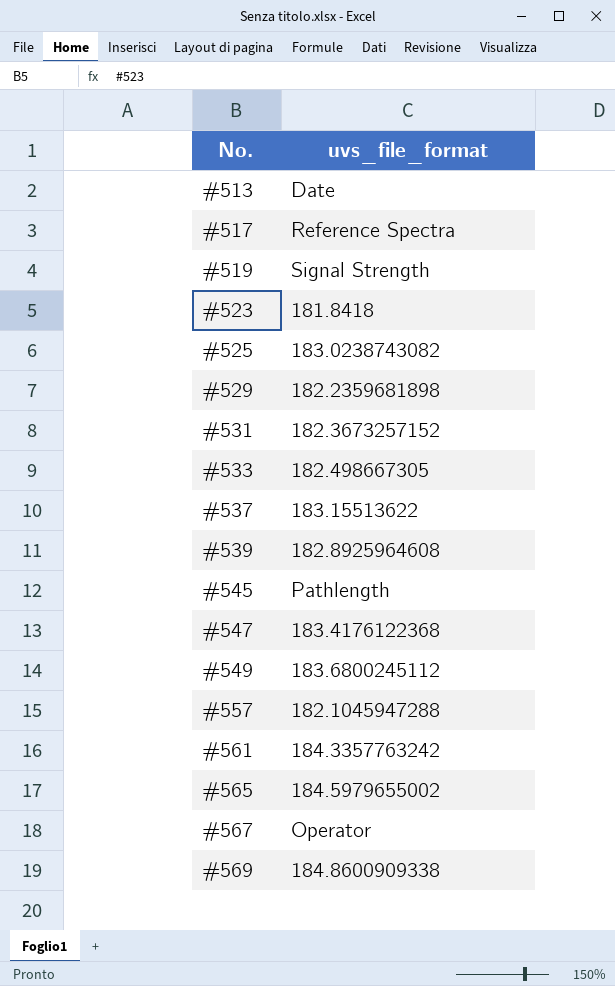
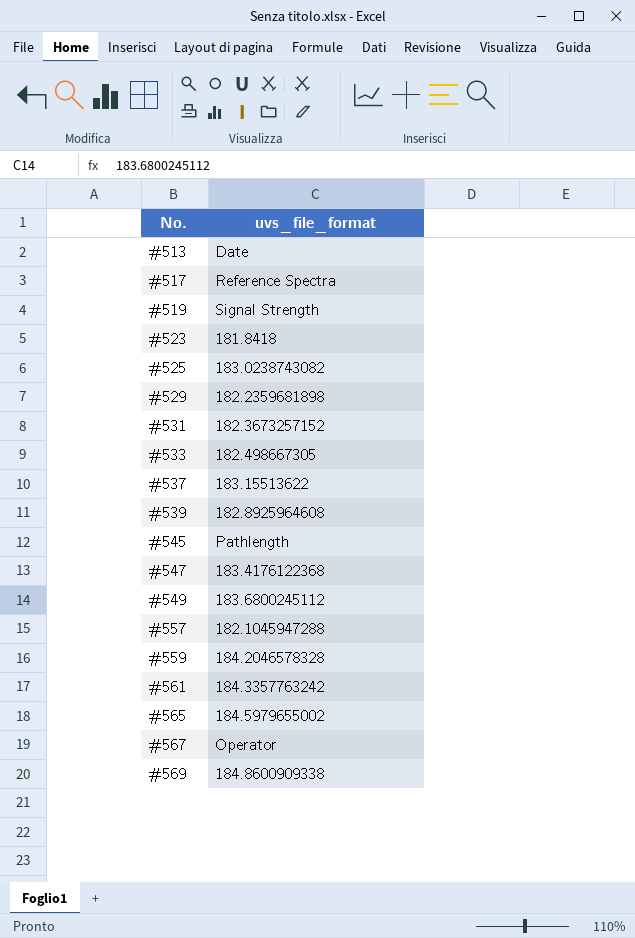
row #559: none -> 184.2046578328

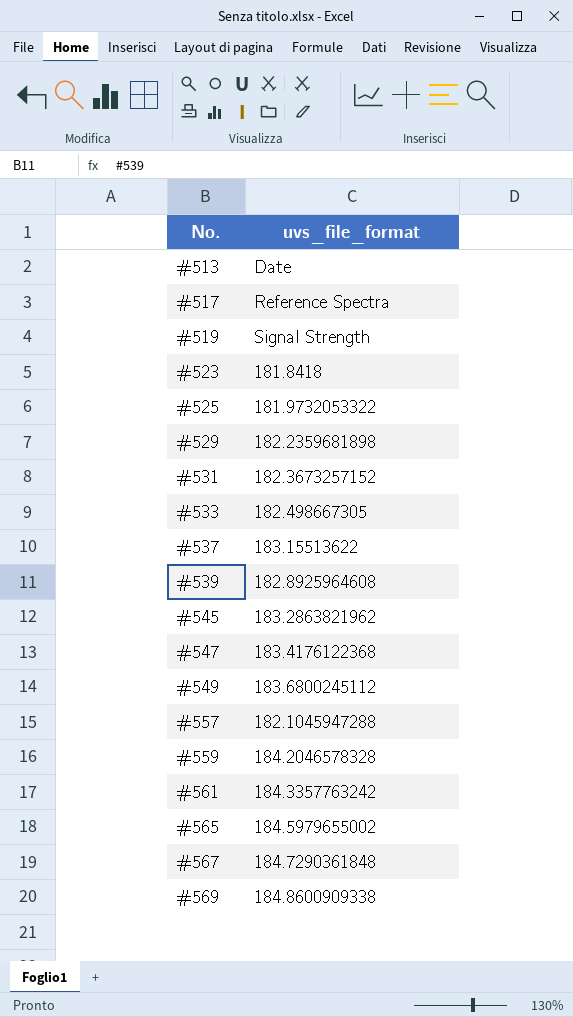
#525 | uvs_file_format: 183.0238743082 -> 181.9732053322
#545 | uvs_file_format: Pathlength -> 183.2863821962
#567 | uvs_file_format: Operator -> 184.7290361848

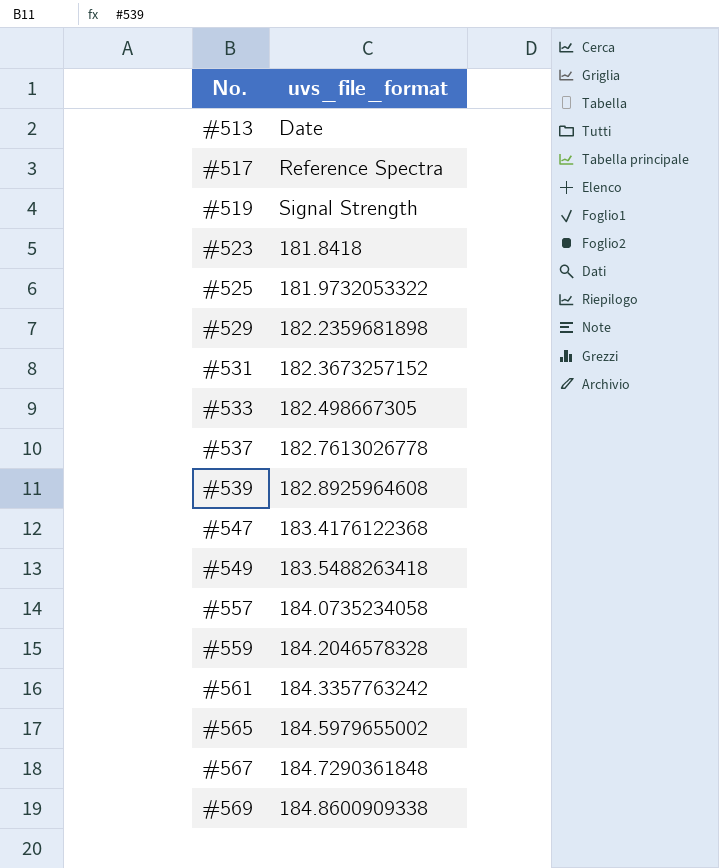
row #545: 183.2863821962 -> none
#537 | uvs_file_format: 183.15513622 -> 182.7613026778
#549 | uvs_file_format: 183.6800245112 -> 183.5488263418
#557 | uvs_file_format: 182.1045947288 -> 184.0735234058

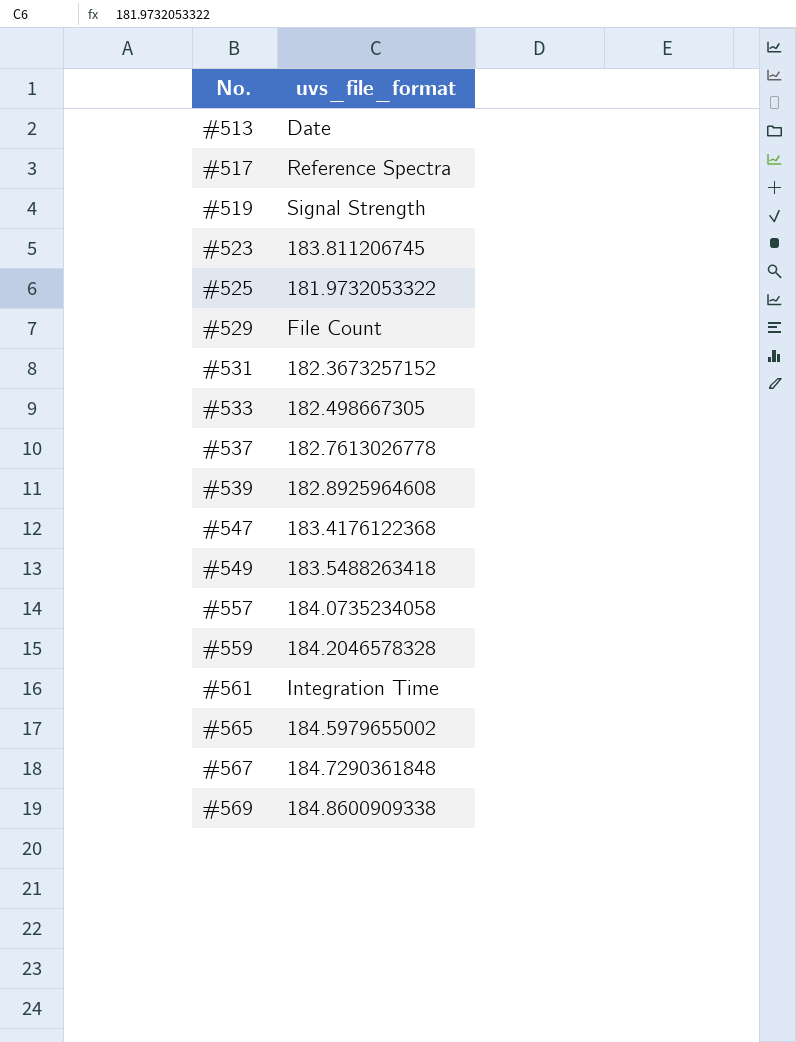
#523 | uvs_file_format: 181.8418 -> 183.811206745
#529 | uvs_file_format: 182.2359681898 -> File Count
#561 | uvs_file_format: 184.3357763242 -> Integration Time

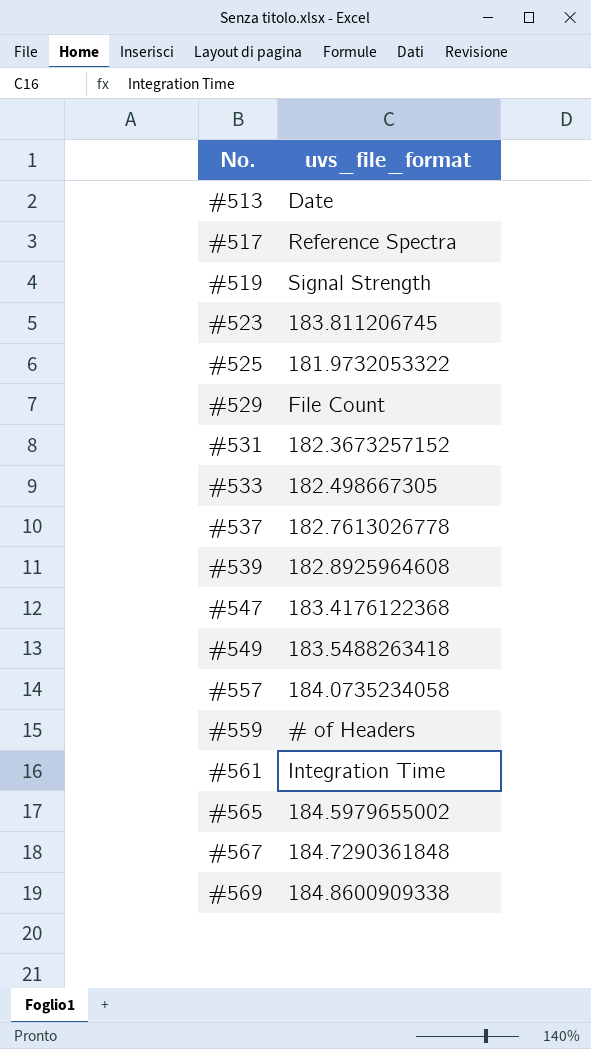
#559 | uvs_file_format: 184.2046578328 -> # of Headers

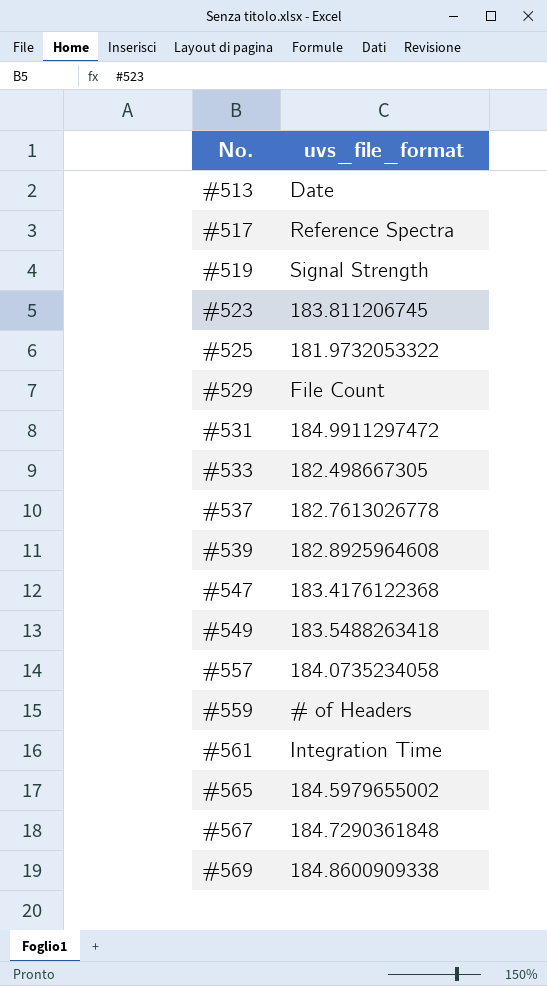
#531 | uvs_file_format: 182.3673257152 -> 184.9911297472

